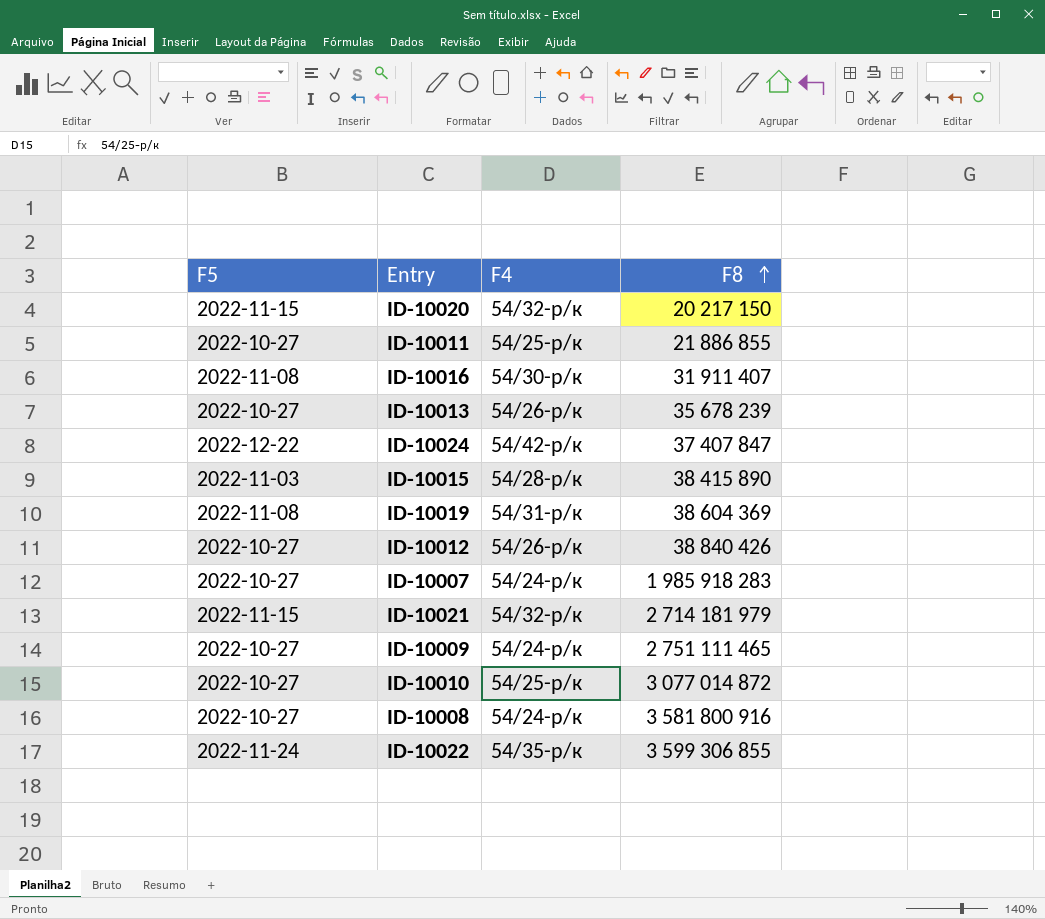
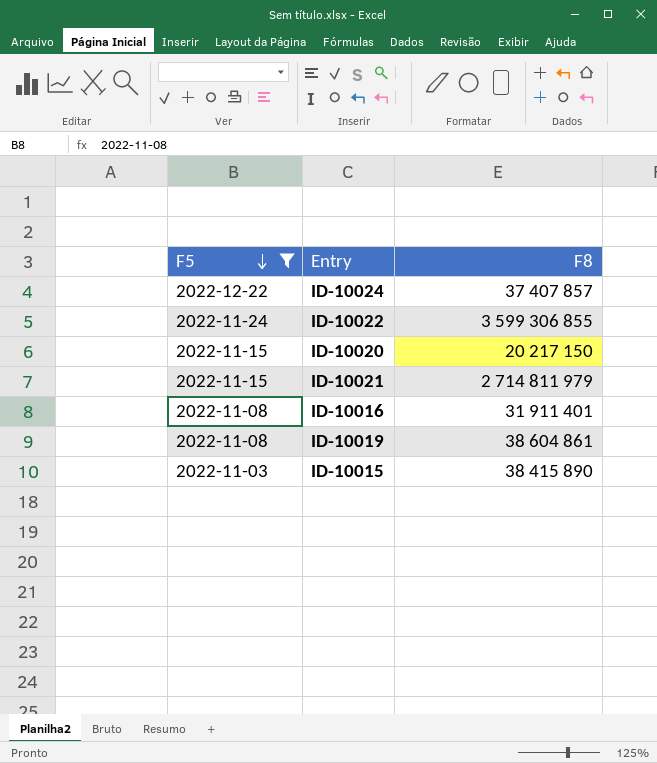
filter: none -> F5 != 2022-10-27
row order: F8 ascending -> F5 descending
column F4 | position: 3 -> none
ID-10024 | F8: 37 407 847 -> 37 407 857
ID-10021 | F8: 2 714 181 979 -> 2 714 811 979
ID-10016 | F8: 31 911 407 -> 31 911 401
ID-10019 | F8: 38 604 369 -> 38 604 861

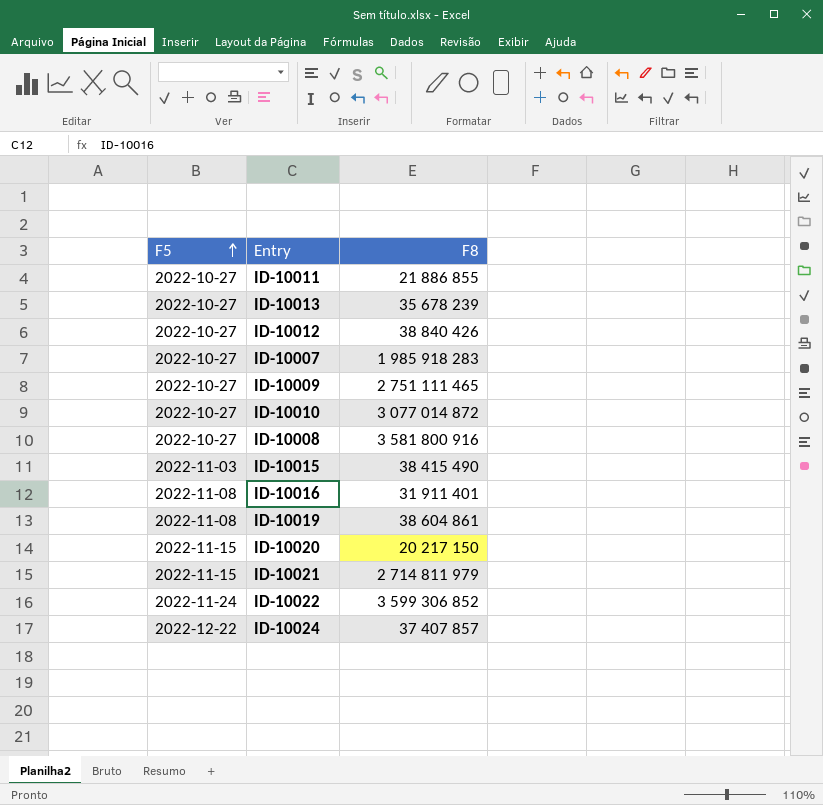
filter: F5 != 2022-10-27 -> none
row order: F5 descending -> F5 ascending
ID-10015 | F8: 38 415 890 -> 38 415 490
ID-10022 | F8: 3 599 306 855 -> 3 599 306 852

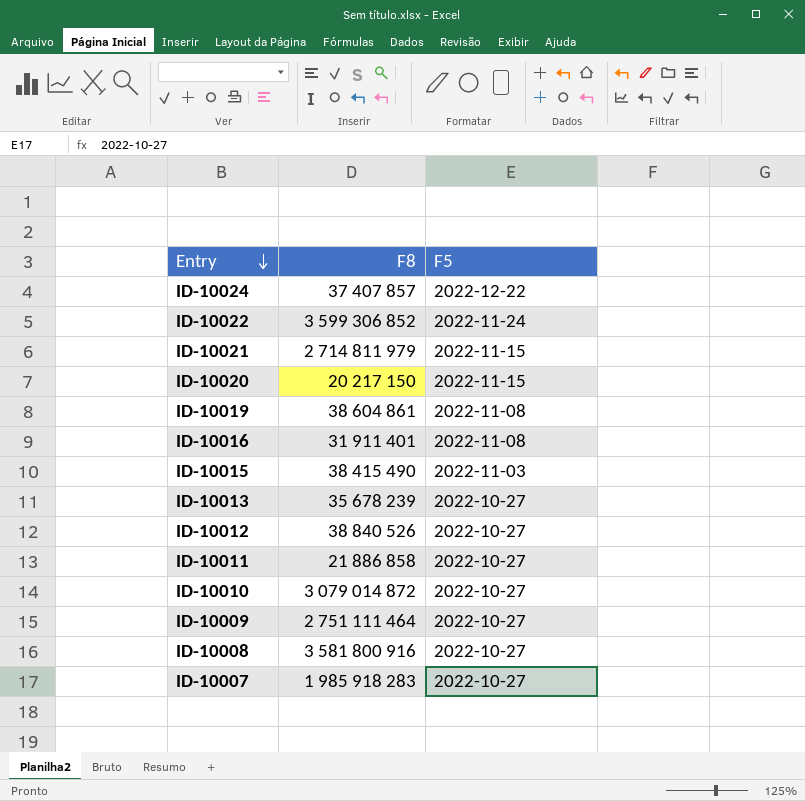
row order: F5 ascending -> Entry descending
column F5 | position: 1 -> 3
ID-10012 | F8: 38 840 426 -> 38 840 526
ID-10011 | F8: 21 886 855 -> 21 886 858
ID-10010 | F8: 3 077 014 872 -> 3 079 014 872
ID-10009 | F8: 2 751 111 465 -> 2 751 111 464

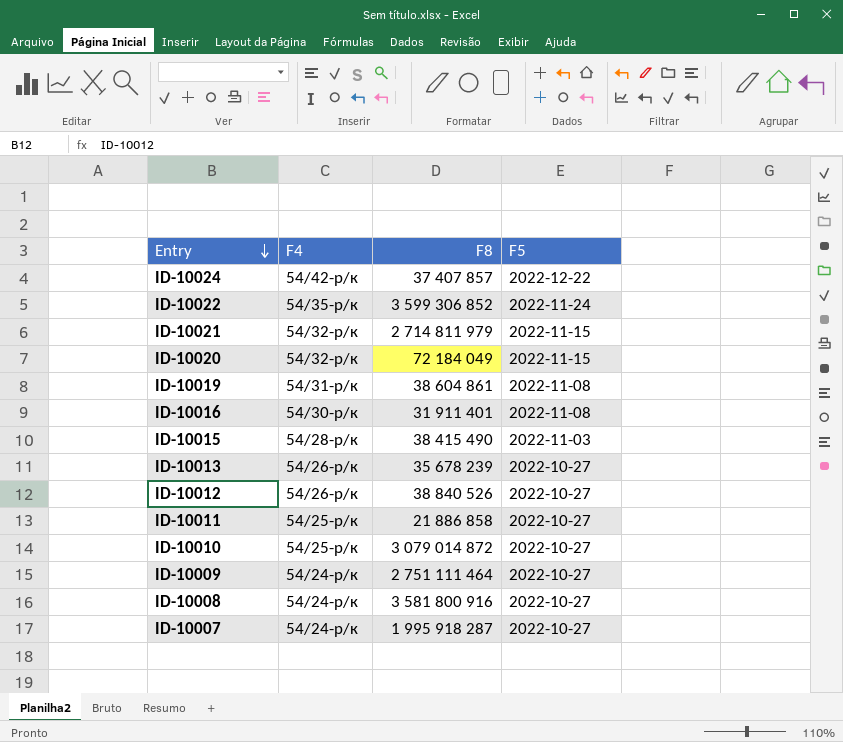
column F4 | position: none -> 2
ID-10020 | F8: 20 217 150 -> 72 184 049
ID-10007 | F8: 1 985 918 283 -> 1 995 918 287

